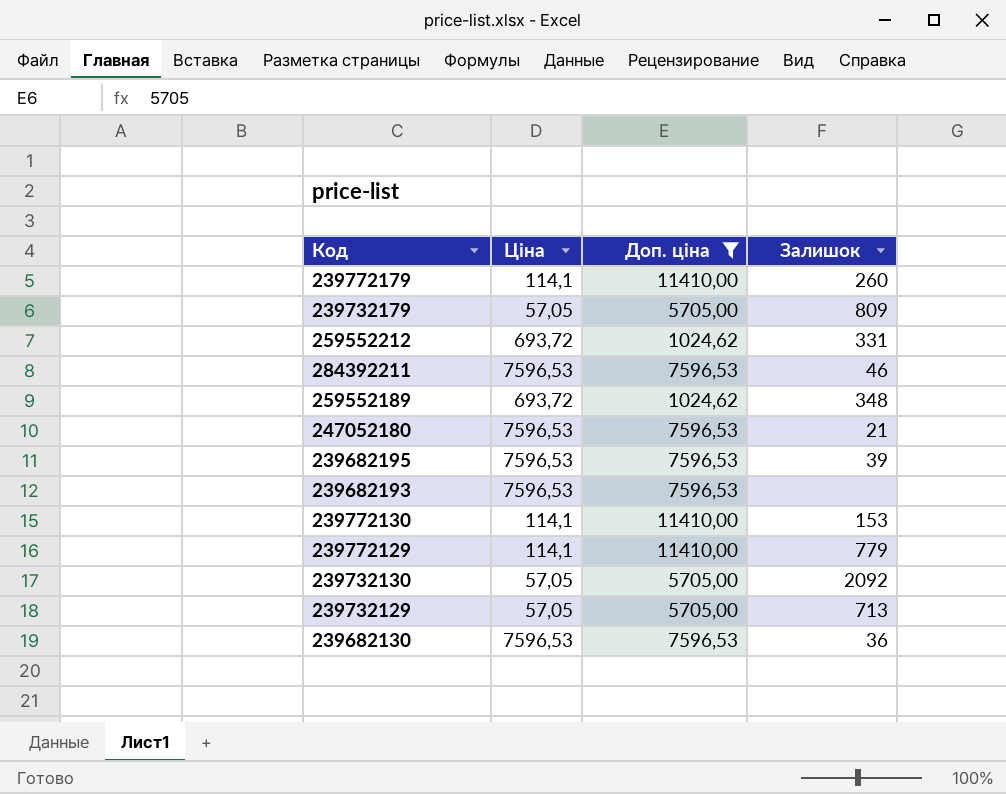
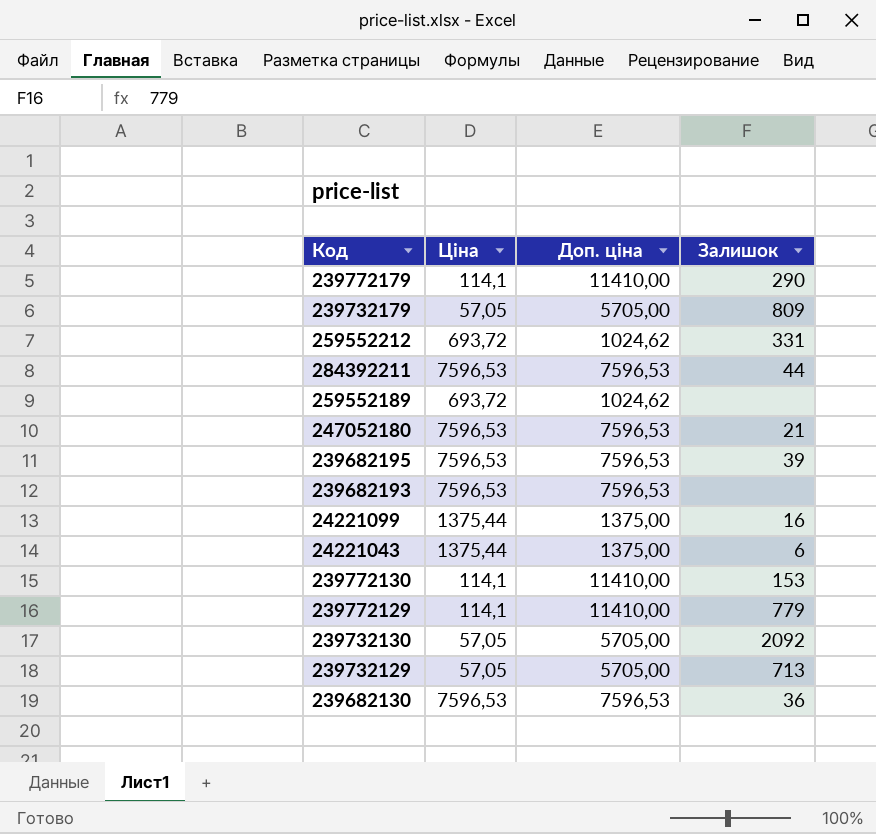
filter: Доп. ціна != 1375,00 -> none
239772179 | Залишок: 260 -> 290
284392211 | Залишок: 46 -> 44
259552189 | Залишок: 348 -> none

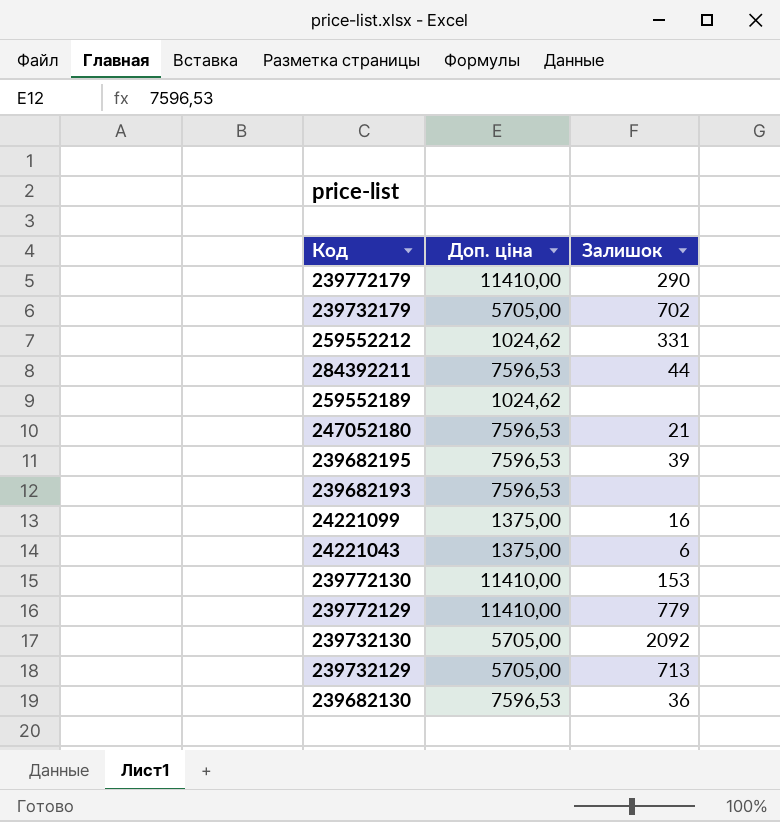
column Ціна | position: 2 -> none
239732179 | Залишок: 809 -> 702

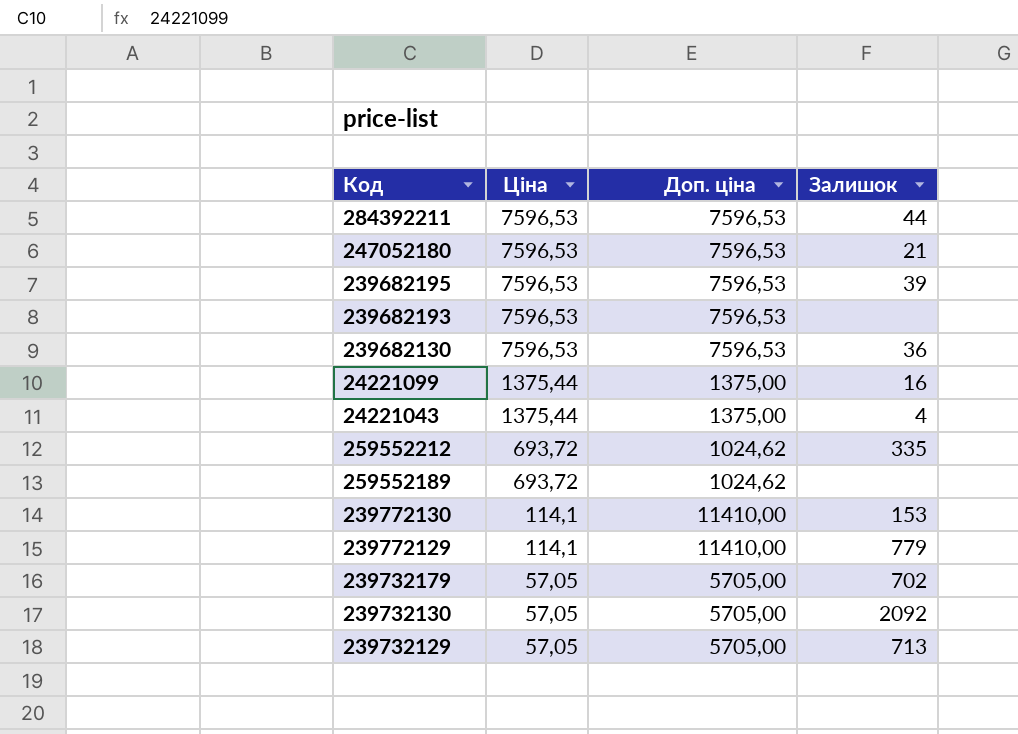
row order: none -> Ціна descending
column Ціна | position: none -> 2
row 239772179: 11410,00 | 290 -> none
24221043 | Залишок: 6 -> 4
259552212 | Залишок: 331 -> 335

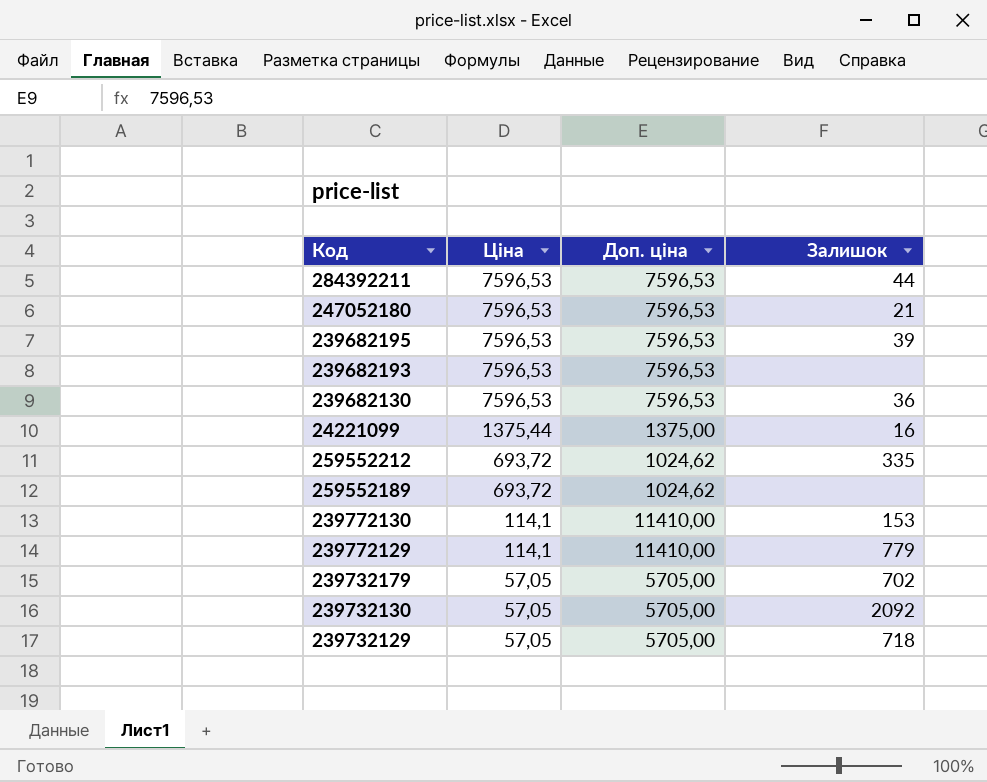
row 24221043: 1375,44 | 1375,00 | 4 -> none
239732129 | Залишок: 713 -> 718

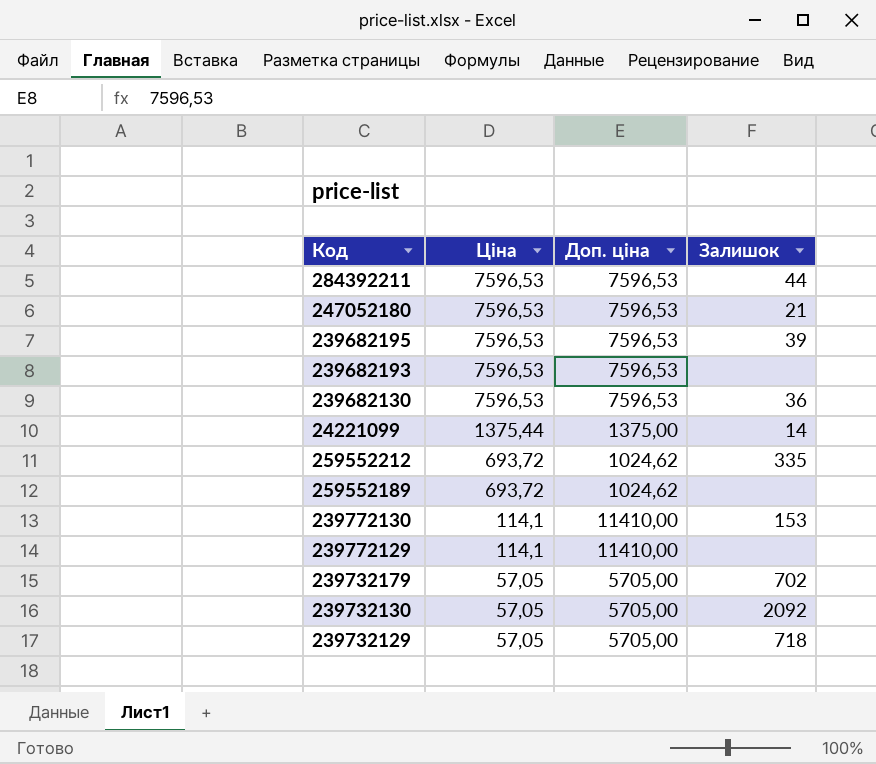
24221099 | Залишок: 16 -> 14
239772129 | Залишок: 779 -> none

